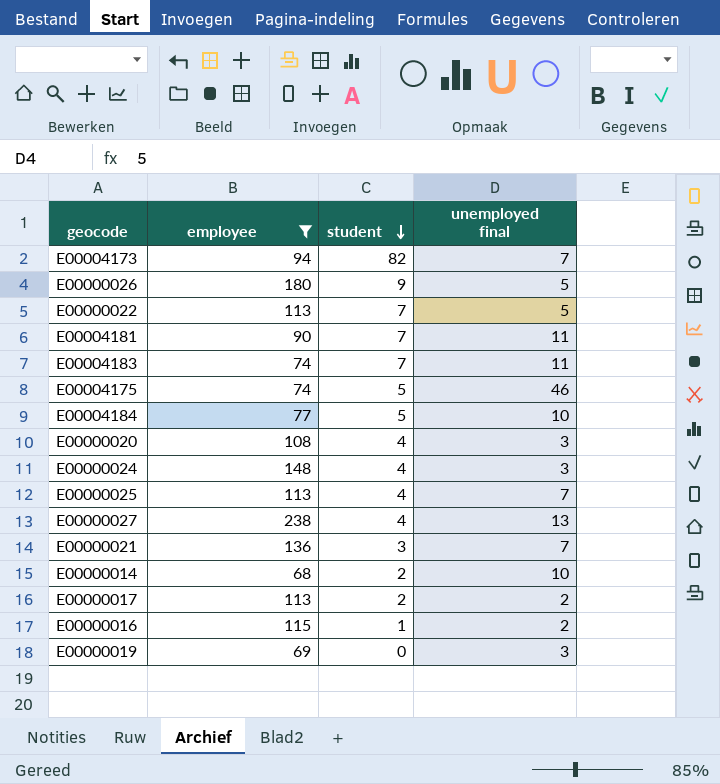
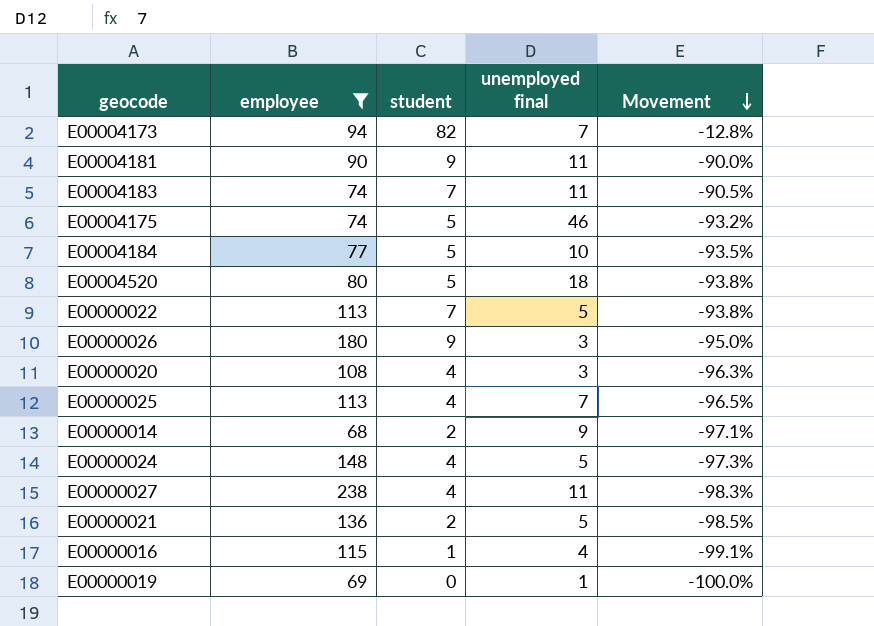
row order: student descending -> Movement descending
column Movement | formula: none -> ([student] - [employee]) / [employee]
row E00000017: 113 | 2 | 2 -> none
E00004181 | student: 7 -> 9
row E00004520: none -> 80 | 5 | 18 | -93.8%
E00000026 | unemployed final: 5 -> 3
E00000014 | unemployed final: 10 -> 9
E00000024 | unemployed final: 3 -> 5
E00000027 | unemployed final: 13 -> 11
E00000021 | student: 3 -> 2
E00000021 | unemployed final: 7 -> 5
E00000016 | unemployed final: 2 -> 4
E00000019 | unemployed final: 3 -> 1

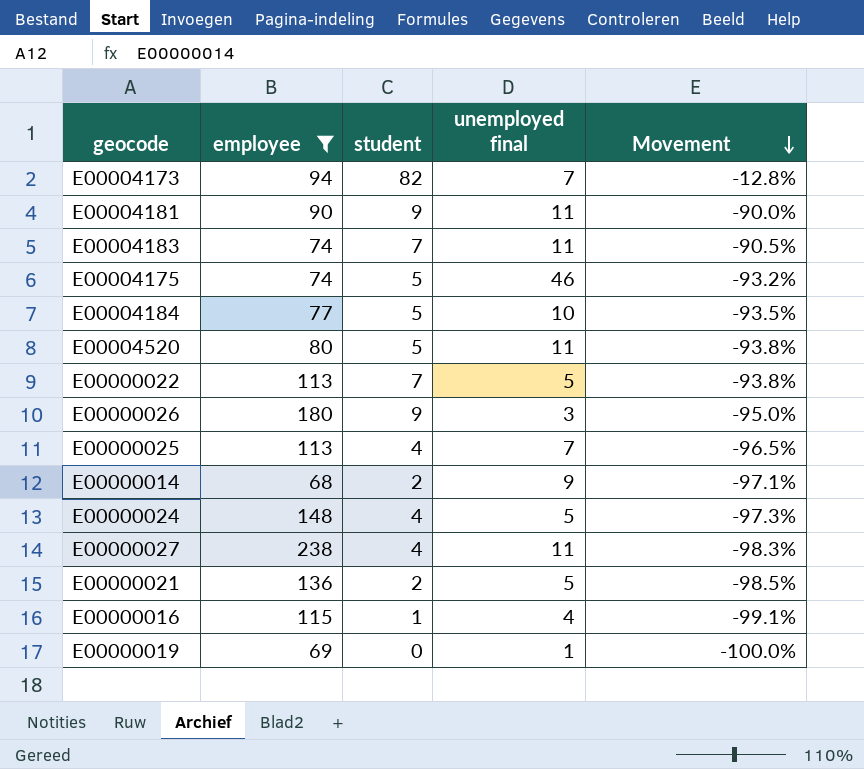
row E00000020: 108 | 4 | 3 | -96.3% -> none
E00004520 | unemployed final: 18 -> 11

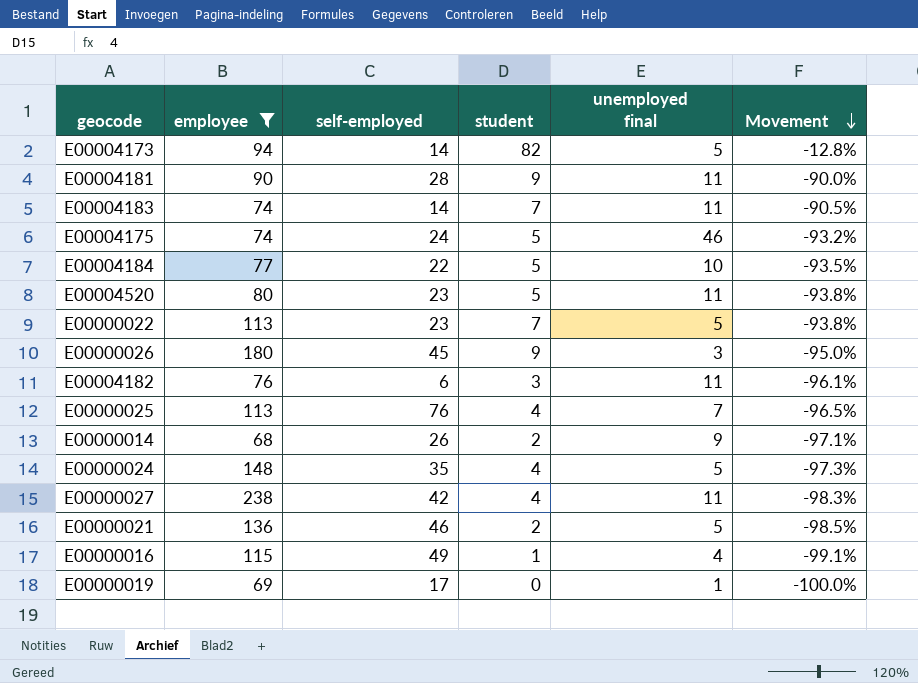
column self-employed | position: none -> 3
E00004173 | unemployed final: 7 -> 5
row E00004182: none -> 76 | 6 | 3 | 11 | -96.1%

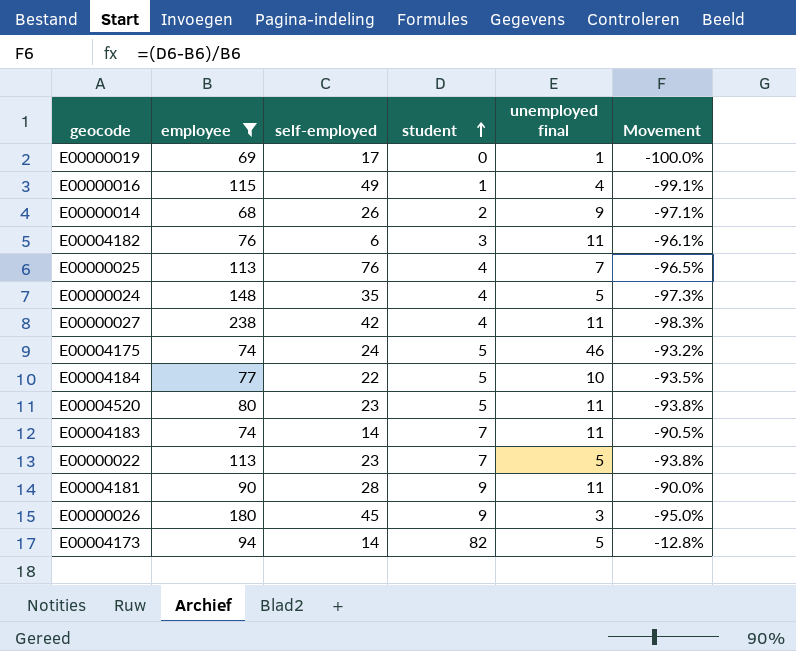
row order: Movement descending -> student ascending
row E00000021: 136 | 46 | 2 | 5 | -98.5% -> none

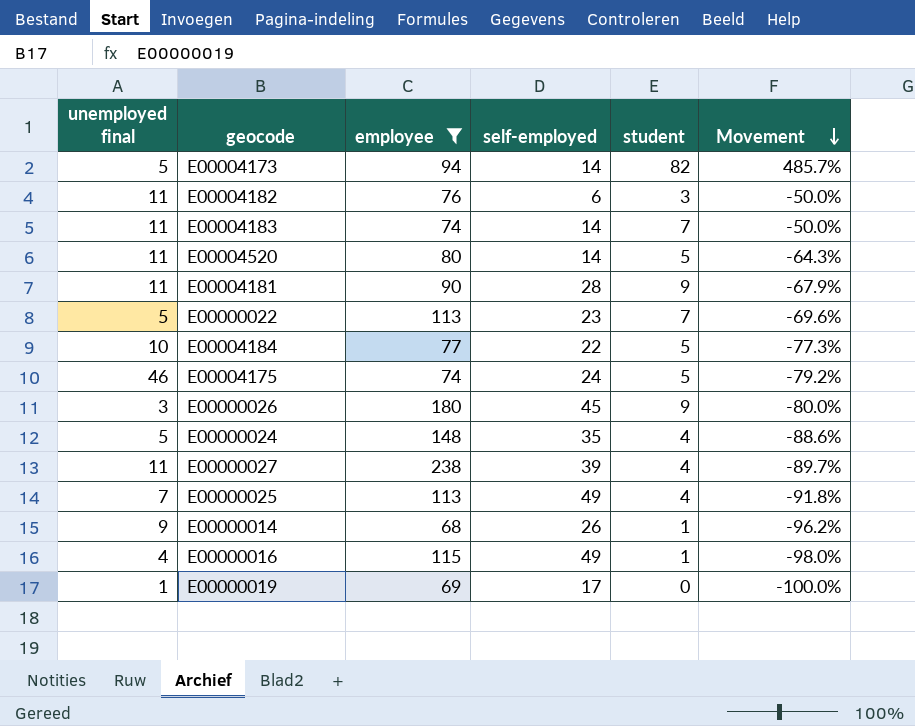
row order: student ascending -> Movement descending
column unemployed final | position: 5 -> 1
column Movement | formula: ([student] - [employee]) / [employee] -> ([student] - [self-employed]) / [self-employed]
E00004520 | self-employed: 23 -> 14
E00000027 | self-employed: 42 -> 39
E00000025 | self-employed: 76 -> 49
E00000014 | student: 2 -> 1

